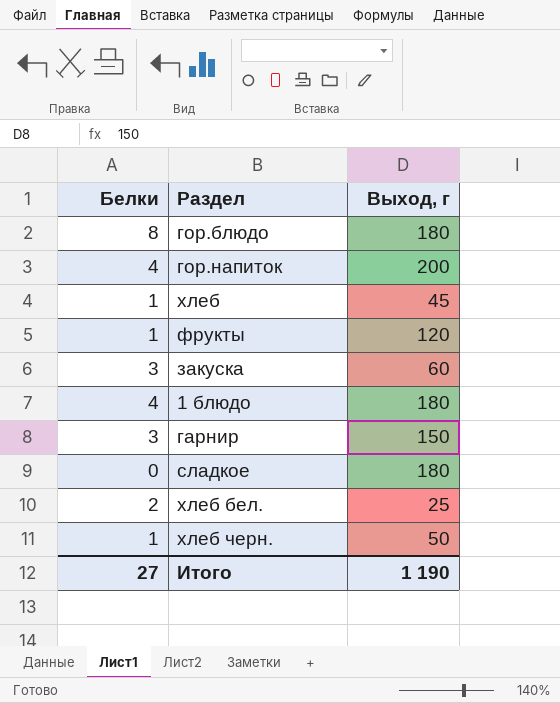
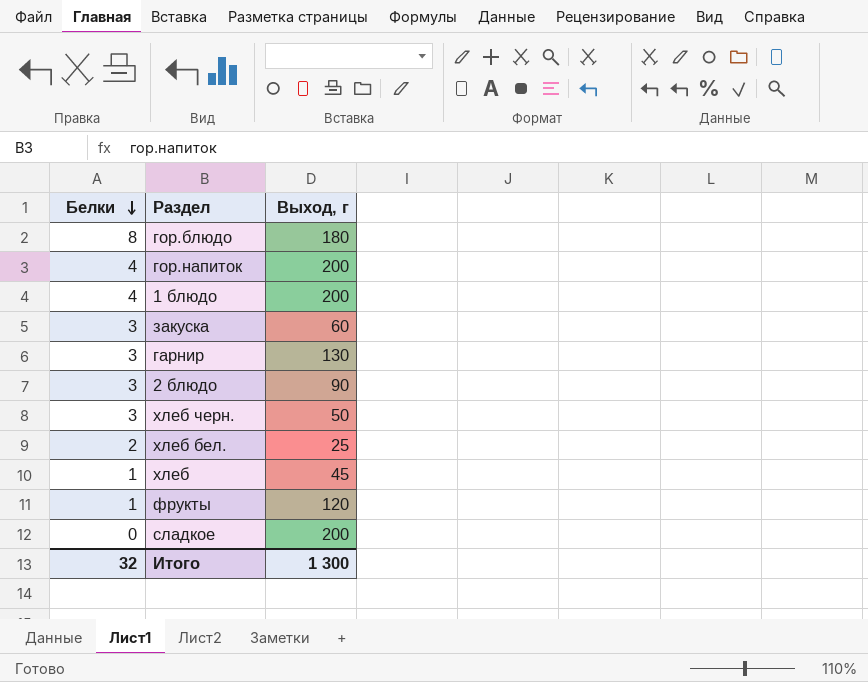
row order: none -> Белки descending
1 блюдо | Выход, г: 180 -> 200
гарнир | Выход, г: 150 -> 130
row 2 блюдо: none -> 3 | 90
хлеб черн. | Белки: 1 -> 3
сладкое | Выход, г: 180 -> 200
Итого | Белки: 27 -> 32
Итого | Выход, г: 1 190 -> 1 300

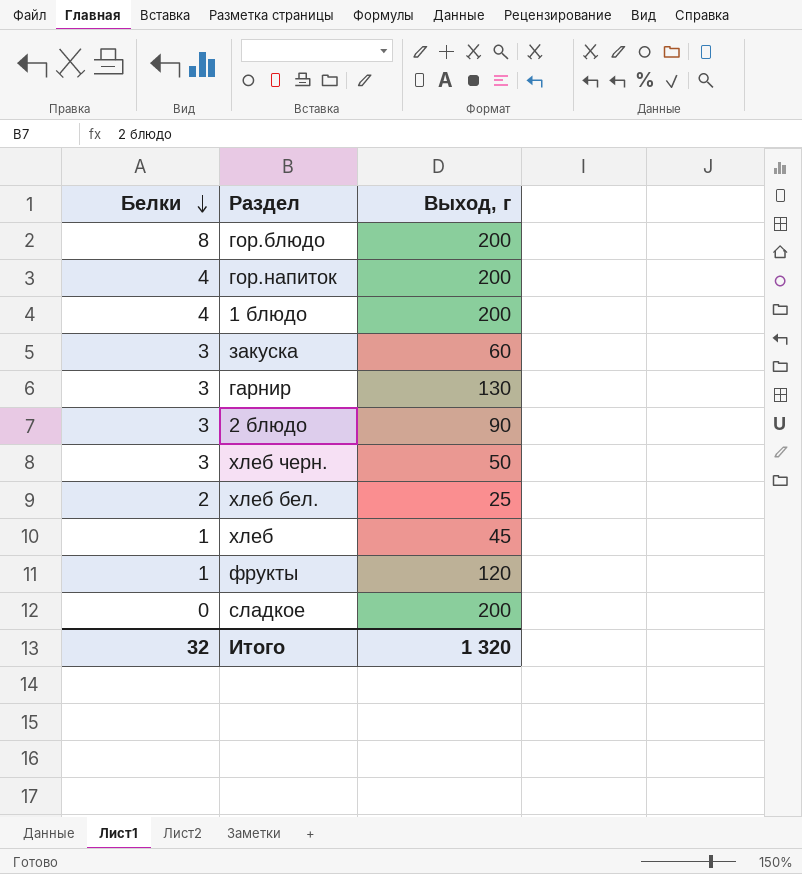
гор.блюдо | Выход, г: 180 -> 200
Итого | Выход, г: 1 300 -> 1 320

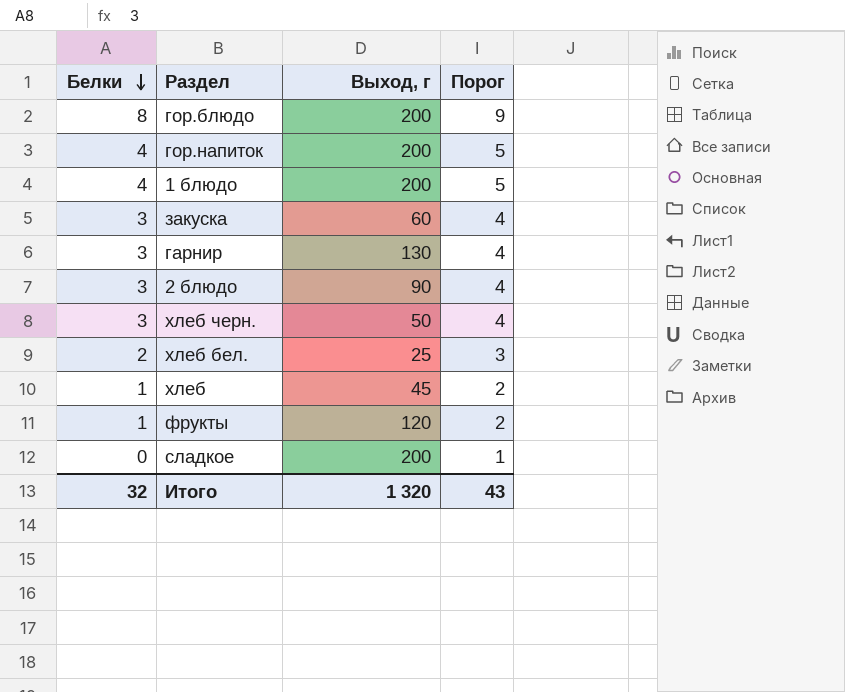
column Порог | formula: none -> [Белки] + 1

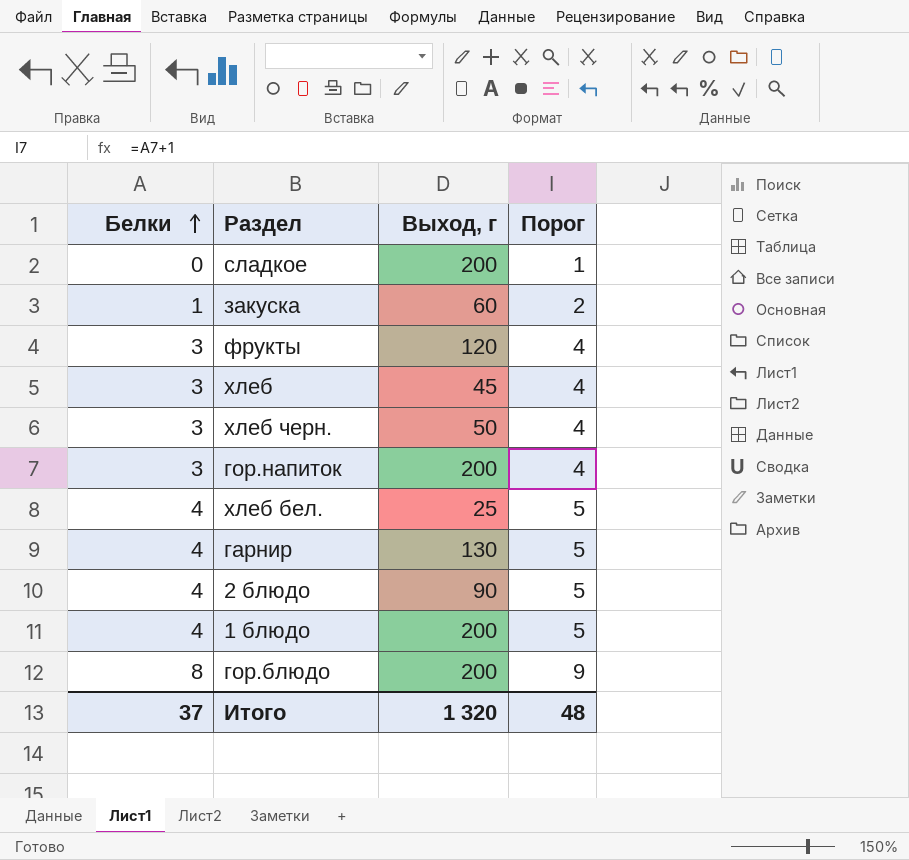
row order: Белки descending -> Белки ascending
закуска | Белки: 3 -> 1
закуска | Порог: 4 -> 2
фрукты | Белки: 1 -> 3
фрукты | Порог: 2 -> 4
хлеб | Белки: 1 -> 3
хлеб | Порог: 2 -> 4
гор.напиток | Белки: 4 -> 3
гор.напиток | Порог: 5 -> 4
хлеб бел. | Белки: 2 -> 4
хлеб бел. | Порог: 3 -> 5
гарнир | Белки: 3 -> 4
гарнир | Порог: 4 -> 5
2 блюдо | Белки: 3 -> 4
2 блюдо | Порог: 4 -> 5
Итого | Белки: 32 -> 37
Итого | Порог: 43 -> 48

